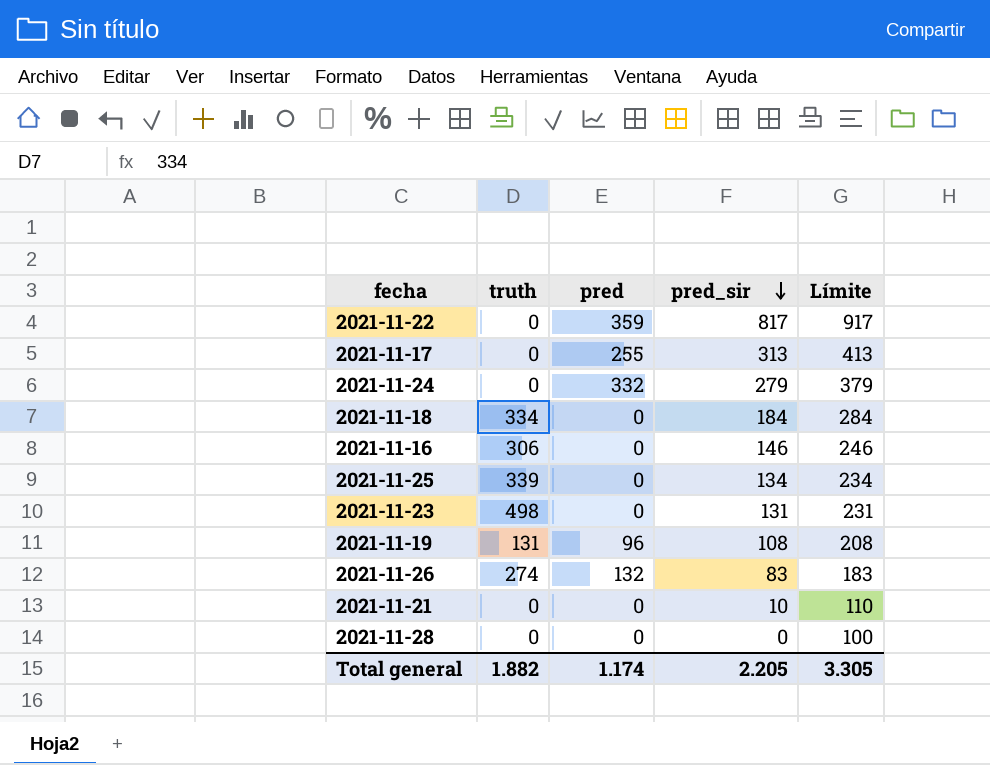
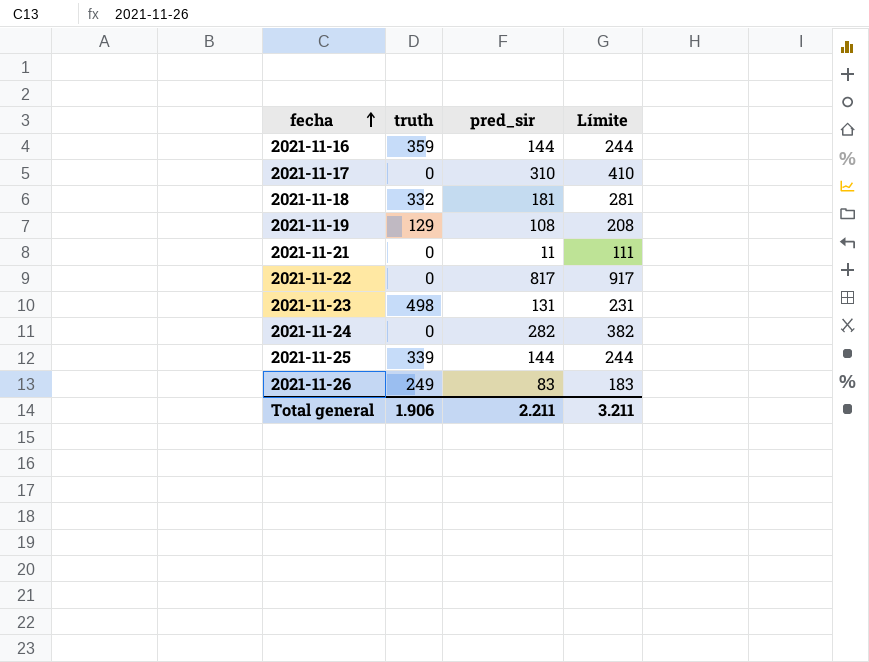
row order: pred_sir descending -> fecha ascending
column pred | position: 3 -> none
row 2021-11-28: 0 | 0 | 0 | 100 -> none
2021-11-16 | truth: 306 -> 359
2021-11-16 | pred_sir: 146 -> 144
2021-11-16 | Límite: 246 -> 244
2021-11-17 | pred_sir: 313 -> 310
2021-11-17 | Límite: 413 -> 410
2021-11-18 | truth: 334 -> 332
2021-11-18 | pred_sir: 184 -> 181
2021-11-18 | Límite: 284 -> 281
2021-11-19 | truth: 131 -> 129
2021-11-21 | pred_sir: 10 -> 11
2021-11-21 | Límite: 110 -> 111
2021-11-24 | pred_sir: 279 -> 282
2021-11-24 | Límite: 379 -> 382
2021-11-25 | pred_sir: 134 -> 144
2021-11-25 | Límite: 234 -> 244
2021-11-26 | truth: 274 -> 249
Total general | truth: 1.882 -> 1.906
Total general | pred_sir: 2.205 -> 2.211
Total general | Límite: 3.305 -> 3.211

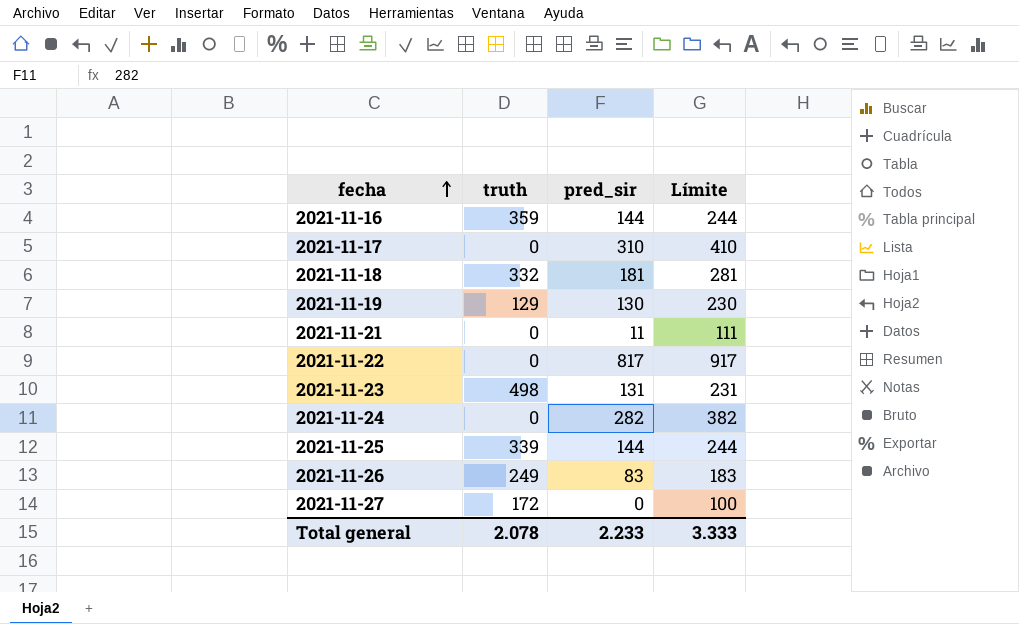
2021-11-19 | pred_sir: 108 -> 130
2021-11-19 | Límite: 208 -> 230
row 2021-11-27: none -> 172 | 0 | 100
Total general | truth: 1.906 -> 2.078
Total general | pred_sir: 2.211 -> 2.233
Total general | Límite: 3.211 -> 3.333

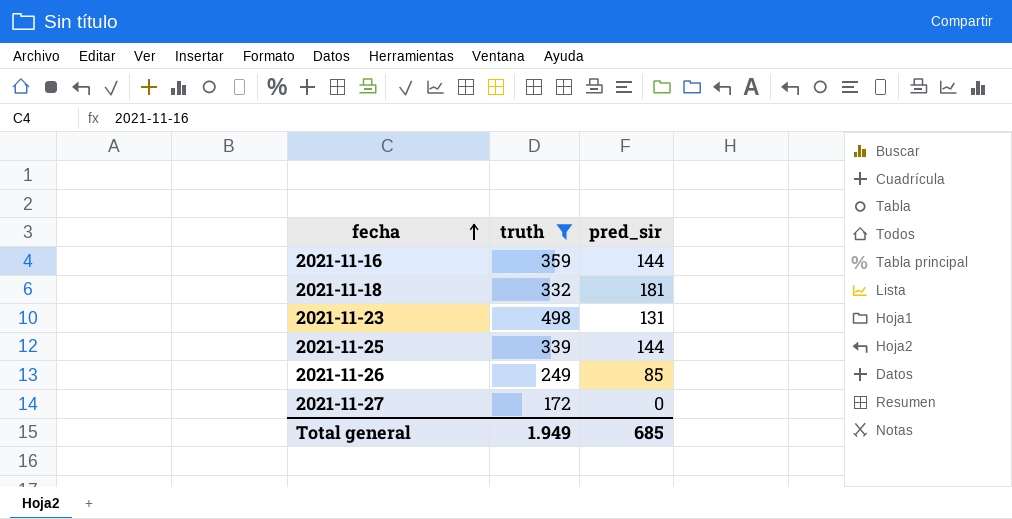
filter: none -> truth >= 172
column Límite | formula: [pred_sir] + 100 -> none
2021-11-26 | pred_sir: 83 -> 85
Total general | truth: 2.078 -> 1.949
Total general | pred_sir: 2.233 -> 685

